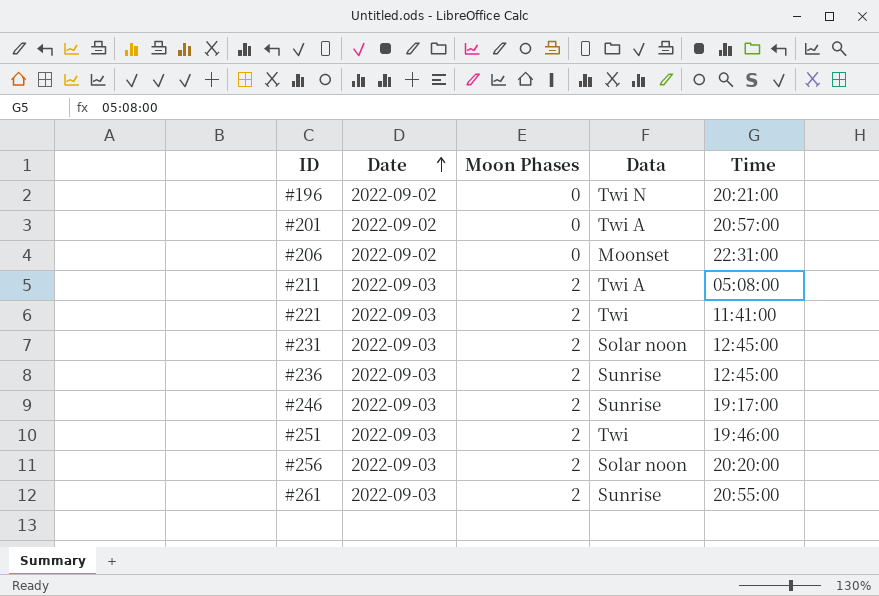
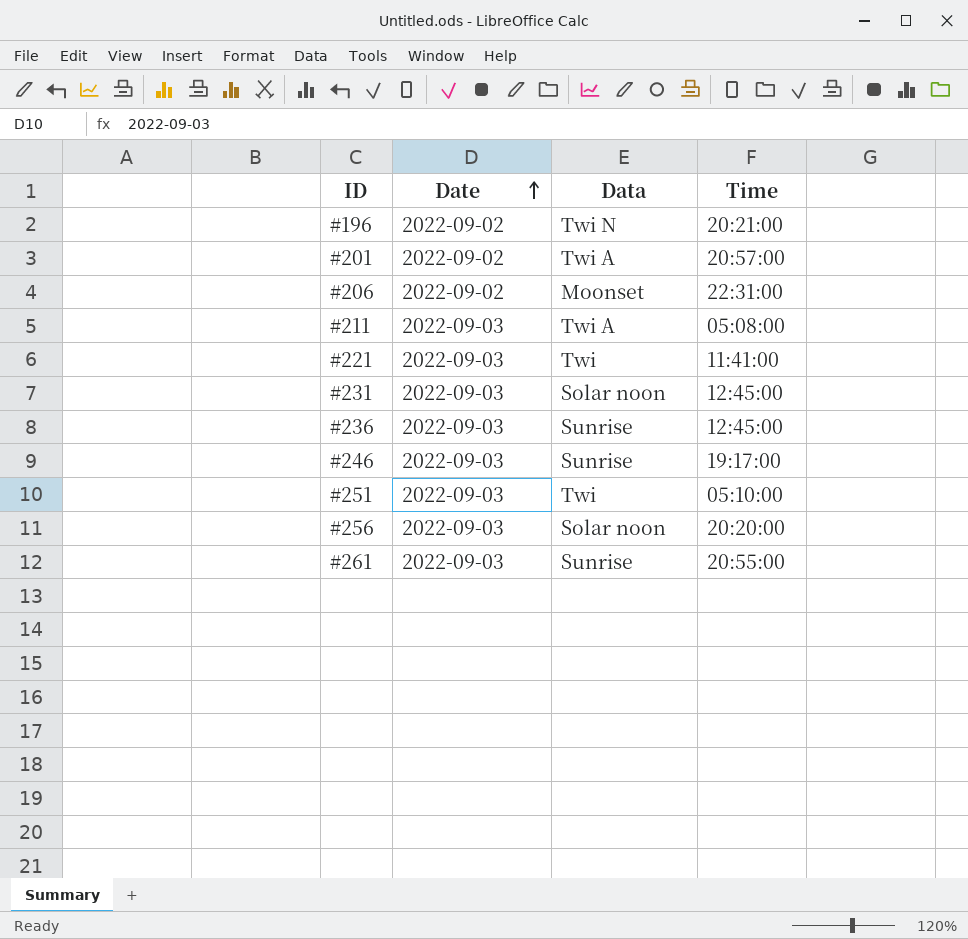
column Moon Phases | position: 3 -> none
#251 | Time: 19:46:00 -> 05:10:00

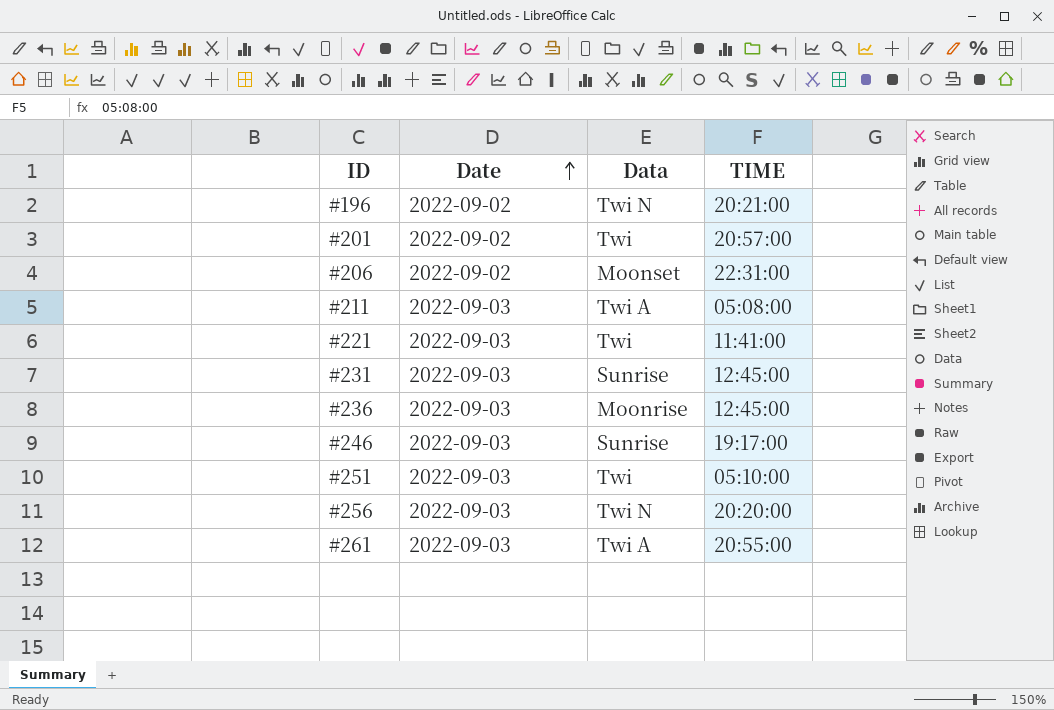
column name: Time -> TIME
#201 | Data: Twi A -> Twi
#231 | Data: Solar noon -> Sunrise
#236 | Data: Sunrise -> Moonrise
#256 | Data: Solar noon -> Twi N
#261 | Data: Sunrise -> Twi A

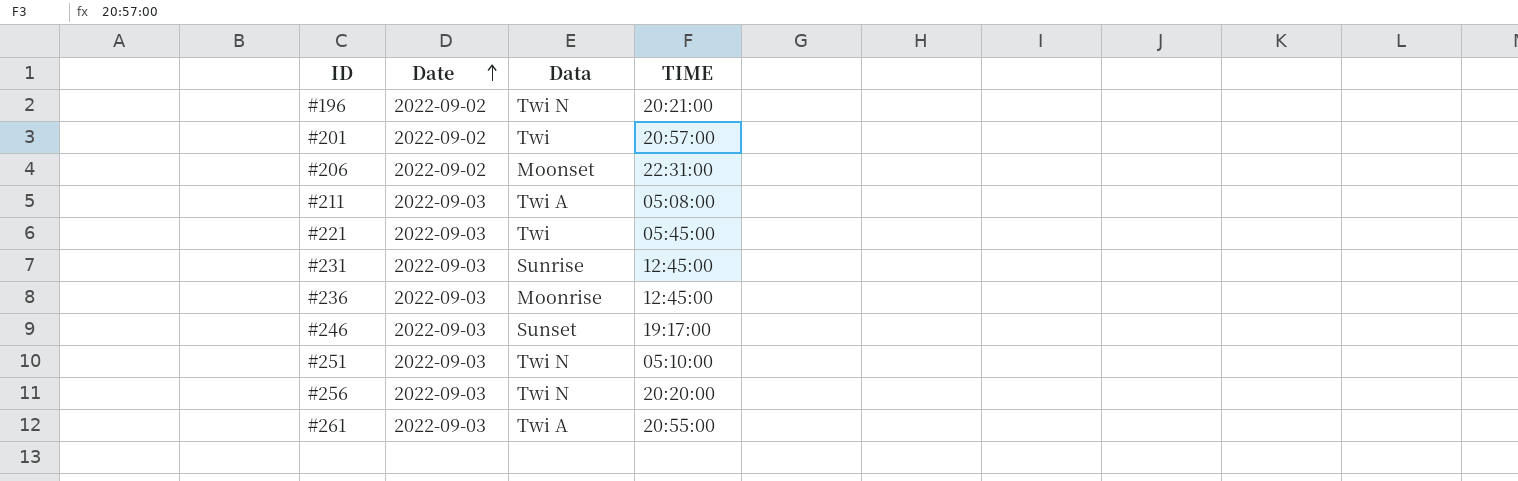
#221 | TIME: 11:41:00 -> 05:45:00
#246 | Data: Sunrise -> Sunset
#251 | Data: Twi -> Twi N

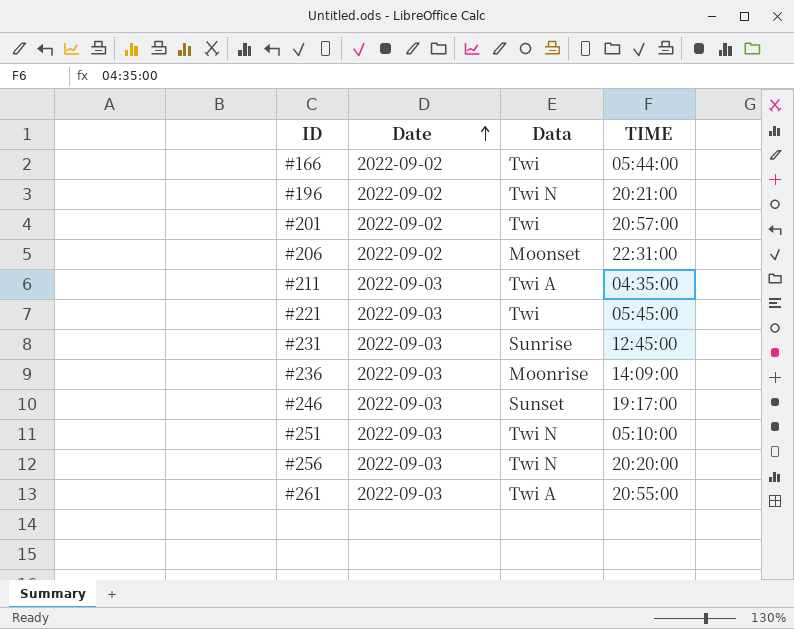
row #166: none -> 2022-09-02 | Twi | 05:44:00
#211 | TIME: 05:08:00 -> 04:35:00
#236 | TIME: 12:45:00 -> 14:09:00

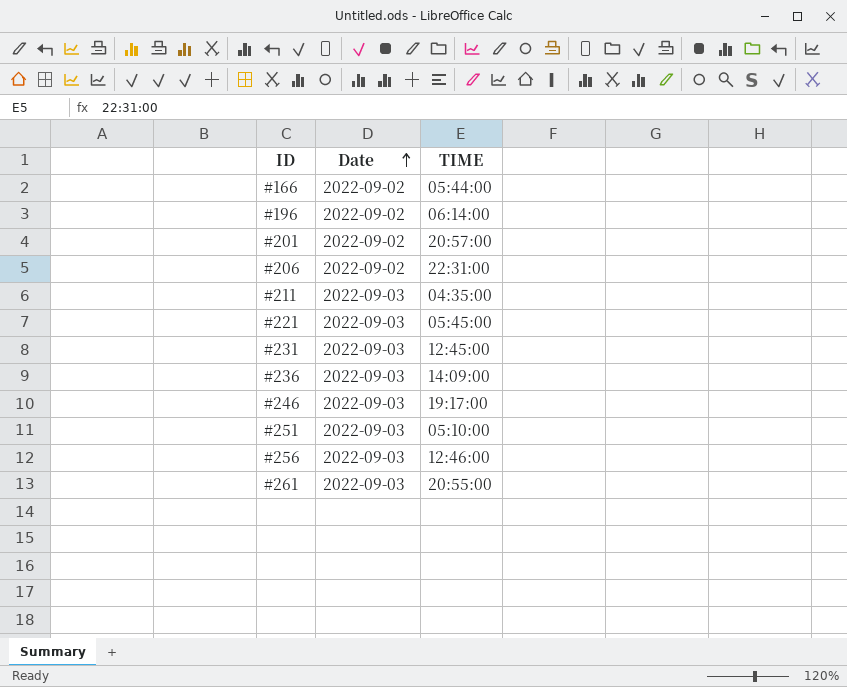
column Data | position: 3 -> none
#196 | TIME: 20:21:00 -> 06:14:00
#256 | TIME: 20:20:00 -> 12:46:00

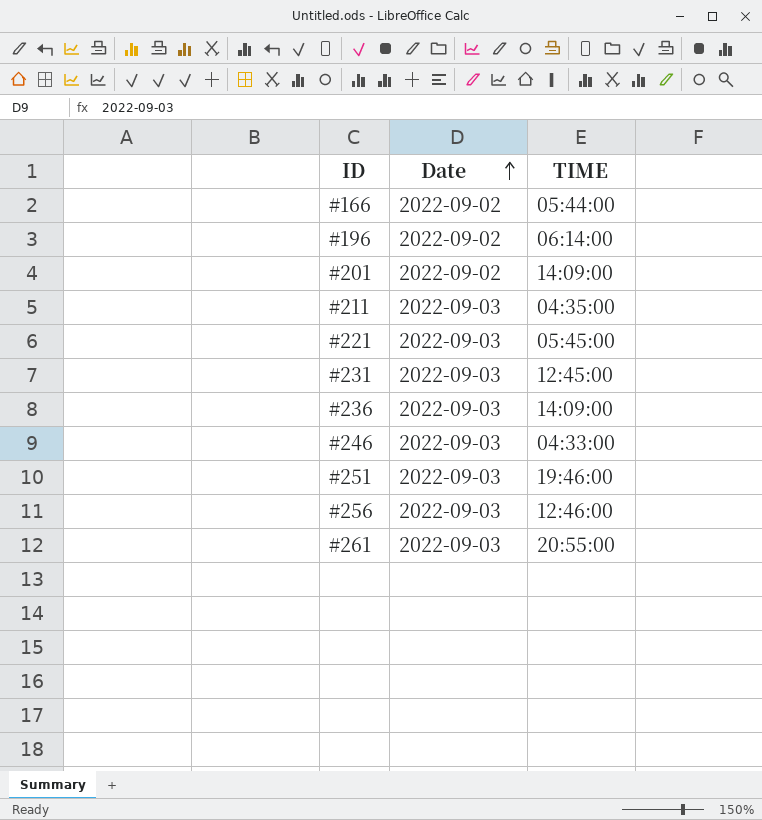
row #206: 2022-09-02 | 22:31:00 -> none
#201 | TIME: 20:57:00 -> 14:09:00
#246 | TIME: 19:17:00 -> 04:33:00
#251 | TIME: 05:10:00 -> 19:46:00

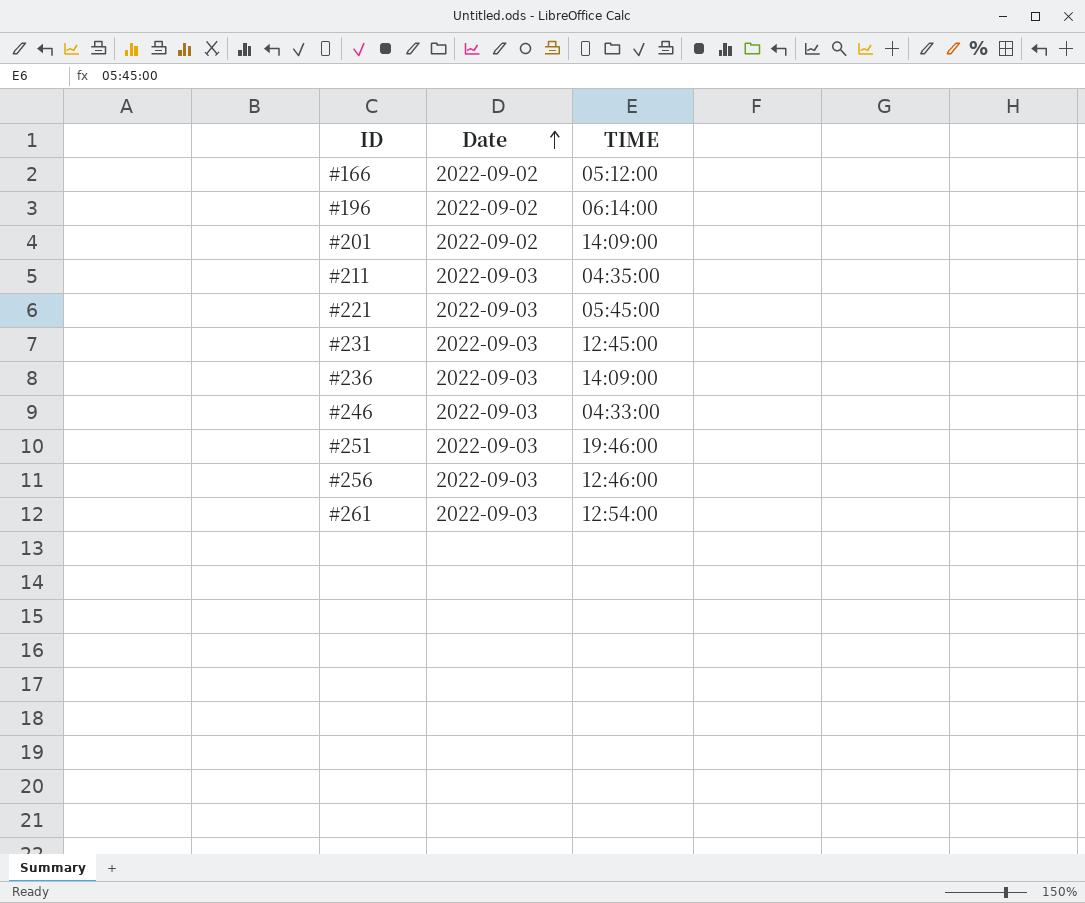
#166 | TIME: 05:44:00 -> 05:12:00
#261 | TIME: 20:55:00 -> 12:54:00

